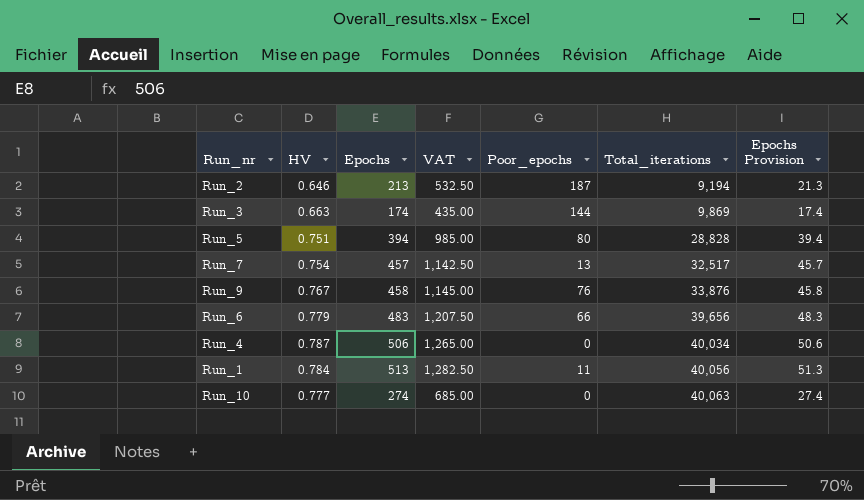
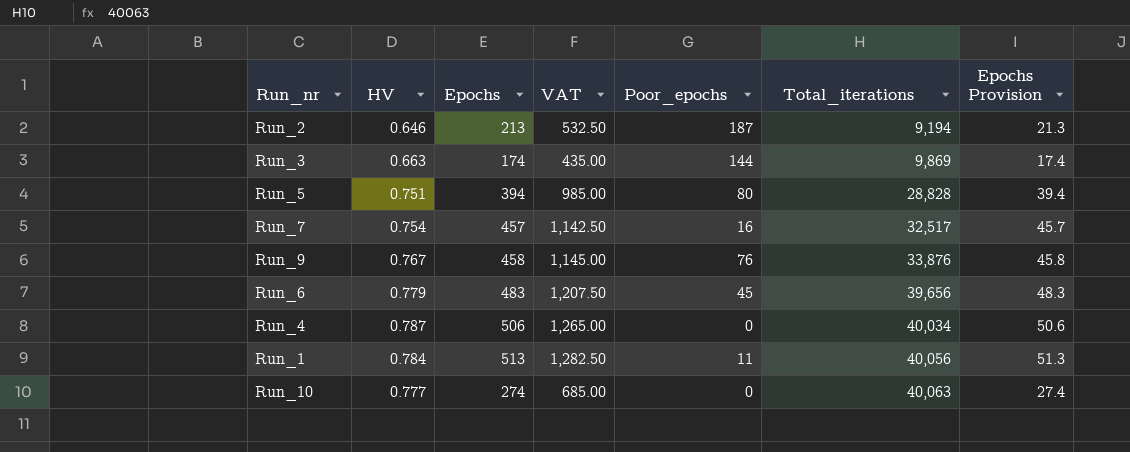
Run_7 | Poor_epochs: 13 -> 16
Run_6 | Poor_epochs: 66 -> 45

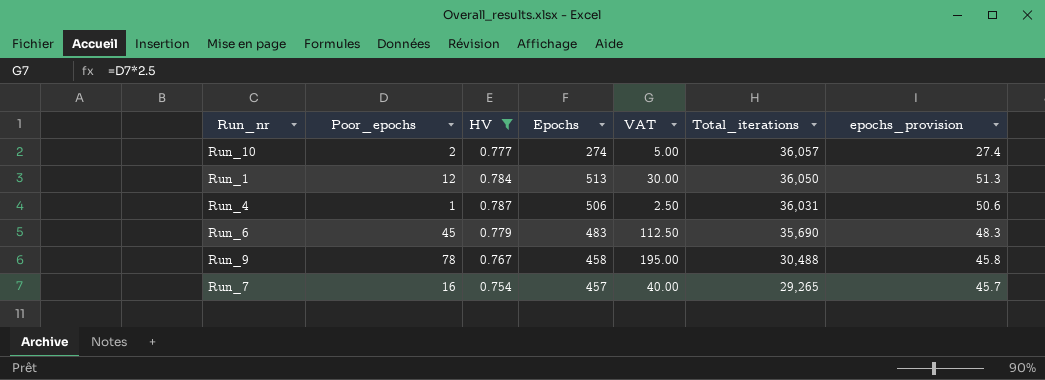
filter: none -> HV >= 0.754
row order: Total_iterations ascending -> Total_iterations descending
column Poor_epochs | position: 5 -> 2
column VAT | formula: [Epochs] * 2.5 -> [Poor_epochs] * 2.5
column name: Epochs Provision -> epochs_provision
Run_10 | Poor_epochs: 0 -> 2
Run_10 | Total_iterations: 40,063 -> 36,057
Run_1 | Poor_epochs: 11 -> 12
Run_1 | Total_iterations: 40,056 -> 36,050
Run_4 | Poor_epochs: 0 -> 1
Run_4 | Total_iterations: 40,034 -> 36,031
Run_6 | Total_iterations: 39,656 -> 35,690
Run_9 | Poor_epochs: 76 -> 78
Run_9 | Total_iterations: 33,876 -> 30,488
Run_7 | Total_iterations: 32,517 -> 29,265

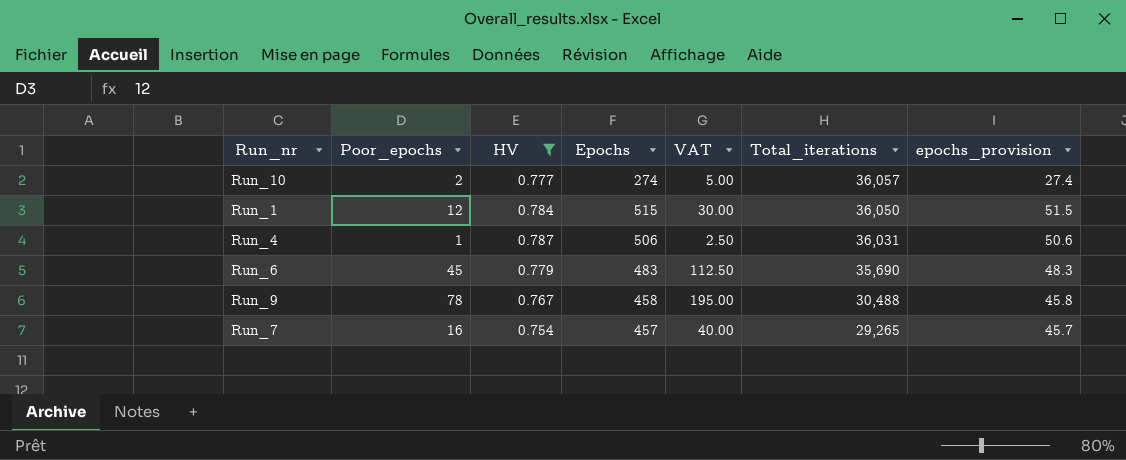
Run_1 | Epochs: 513 -> 515
Run_1 | epochs_provision: 51.3 -> 51.5

